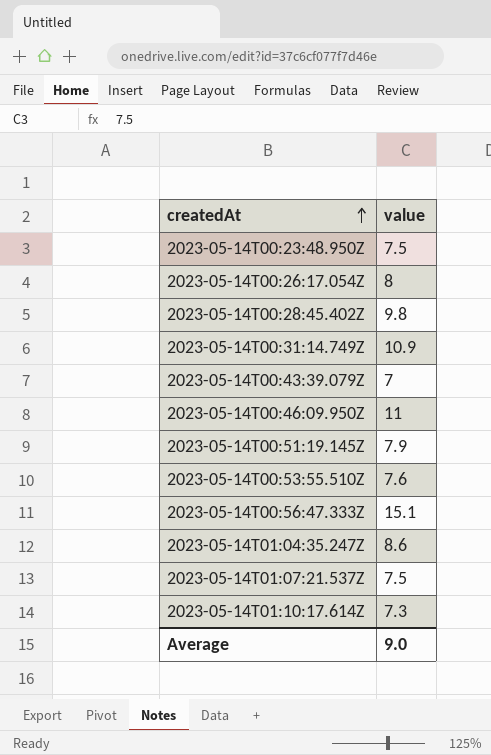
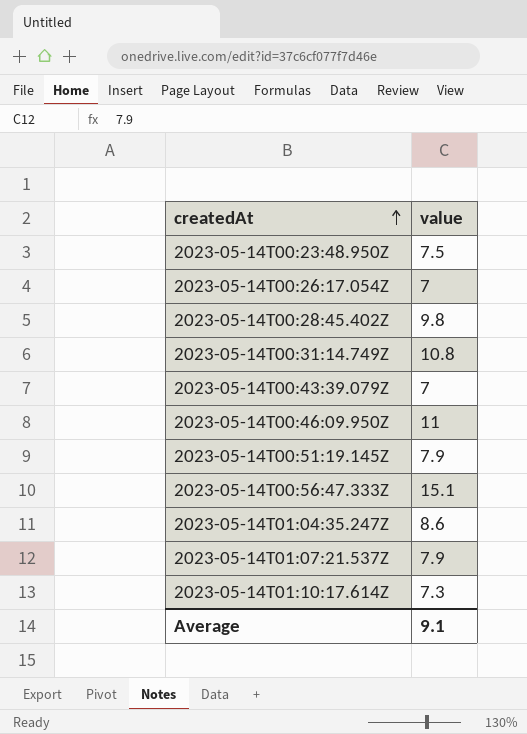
row 2023-05-14T00:53:55.510Z: 7.6 -> none
2023-05-14T00:26:17.054Z | value: 8 -> 7
2023-05-14T00:31:14.749Z | value: 10.9 -> 10.8
2023-05-14T01:07:21.537Z | value: 7.5 -> 7.9
Average | value: 9.0 -> 9.1

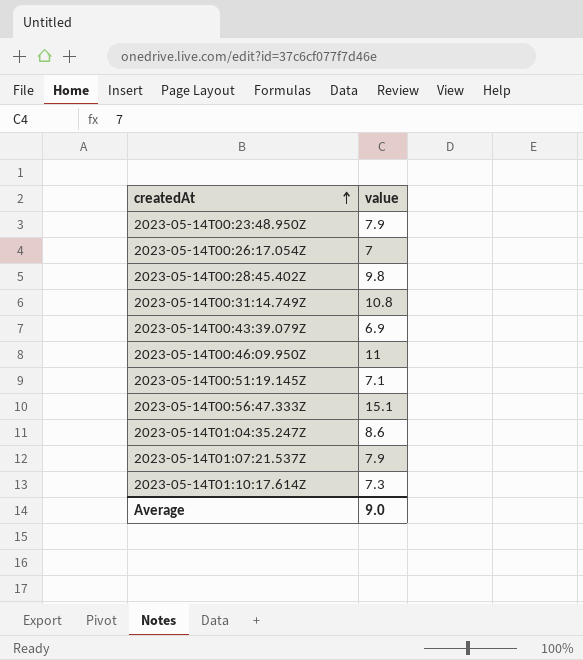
2023-05-14T00:23:48.950Z | value: 7.5 -> 7.9
2023-05-14T00:43:39.079Z | value: 7 -> 6.9
2023-05-14T00:51:19.145Z | value: 7.9 -> 7.1
Average | value: 9.1 -> 9.0

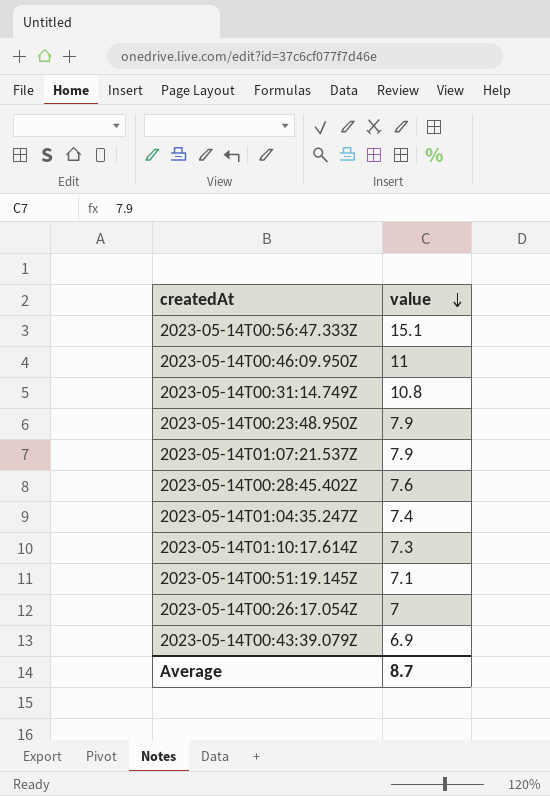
row order: createdAt ascending -> value descending
2023-05-14T00:28:45.402Z | value: 9.8 -> 7.6
2023-05-14T01:04:35.247Z | value: 8.6 -> 7.4
Average | value: 9.0 -> 8.7

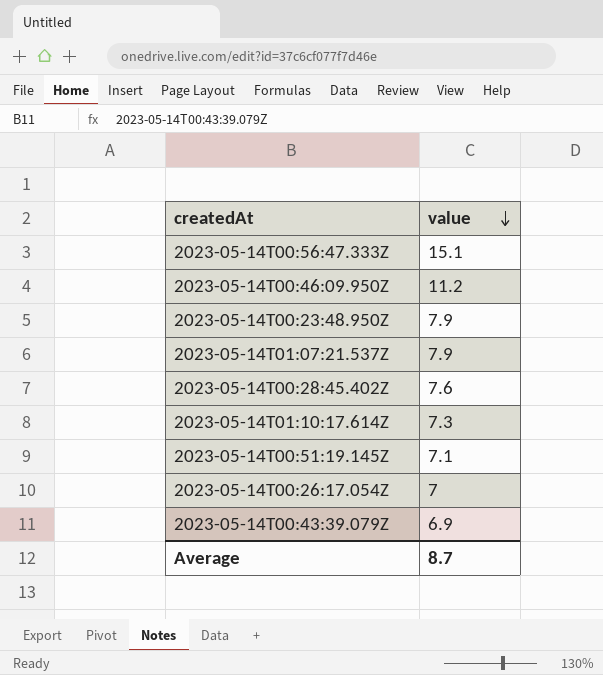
row 2023-05-14T00:31:14.749Z: 10.8 -> none
row 2023-05-14T01:04:35.247Z: 7.4 -> none
2023-05-14T00:46:09.950Z | value: 11 -> 11.2

